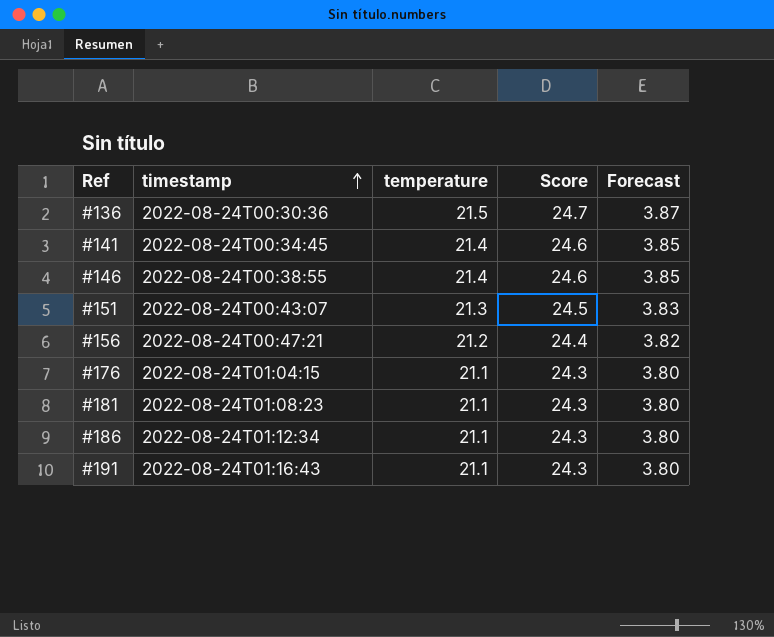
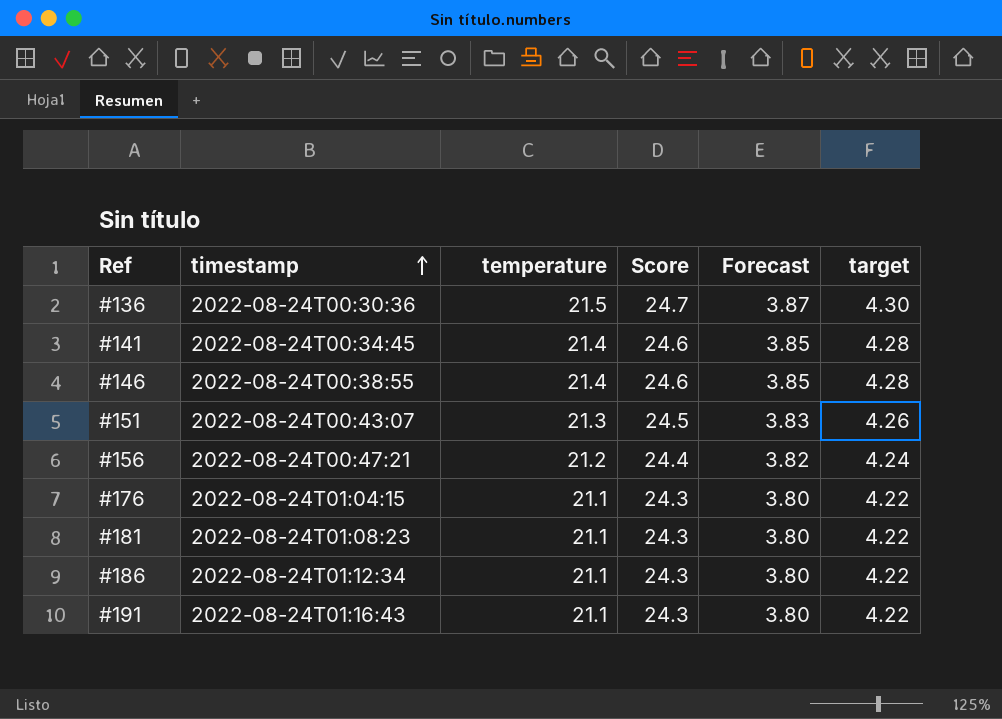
column target | formula: none -> [temperature] * 0.2

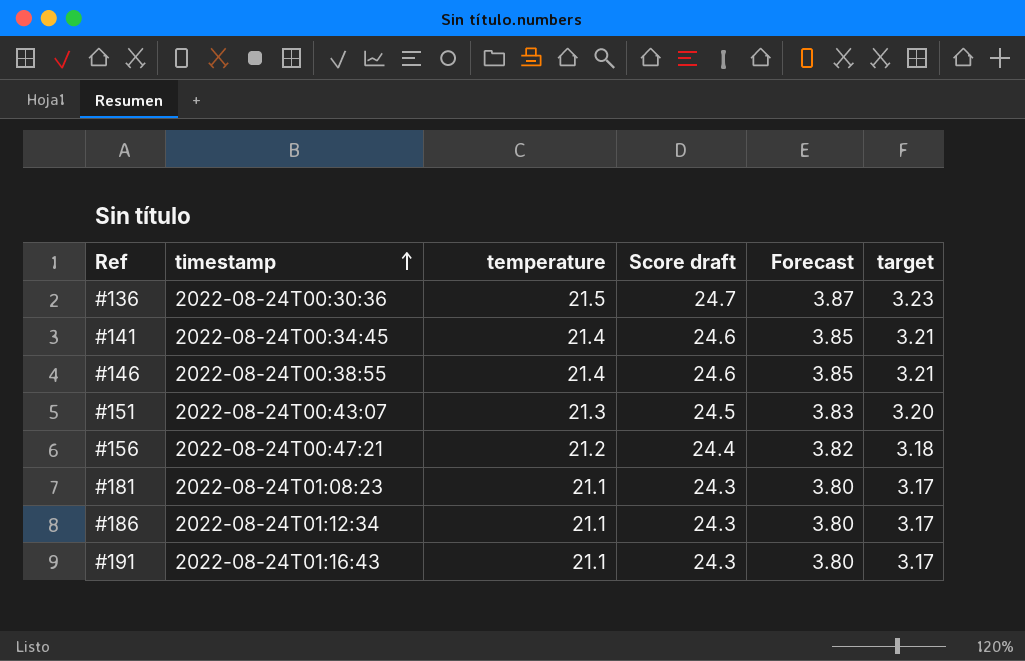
column name: Score -> Score draft
column target | formula: [temperature] * 0.2 -> [temperature] * 0.15
row #176: 2022-08-24T01:04:15 | 21.1 | 24.3 | 3.80 | 4.22 -> none

